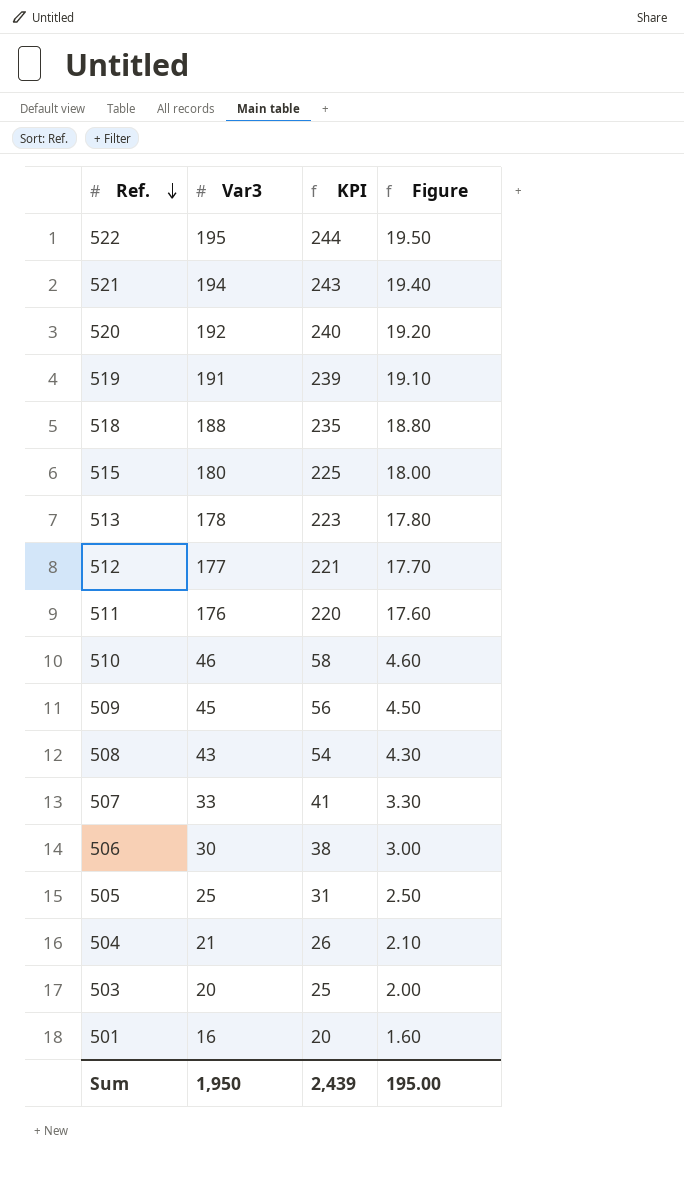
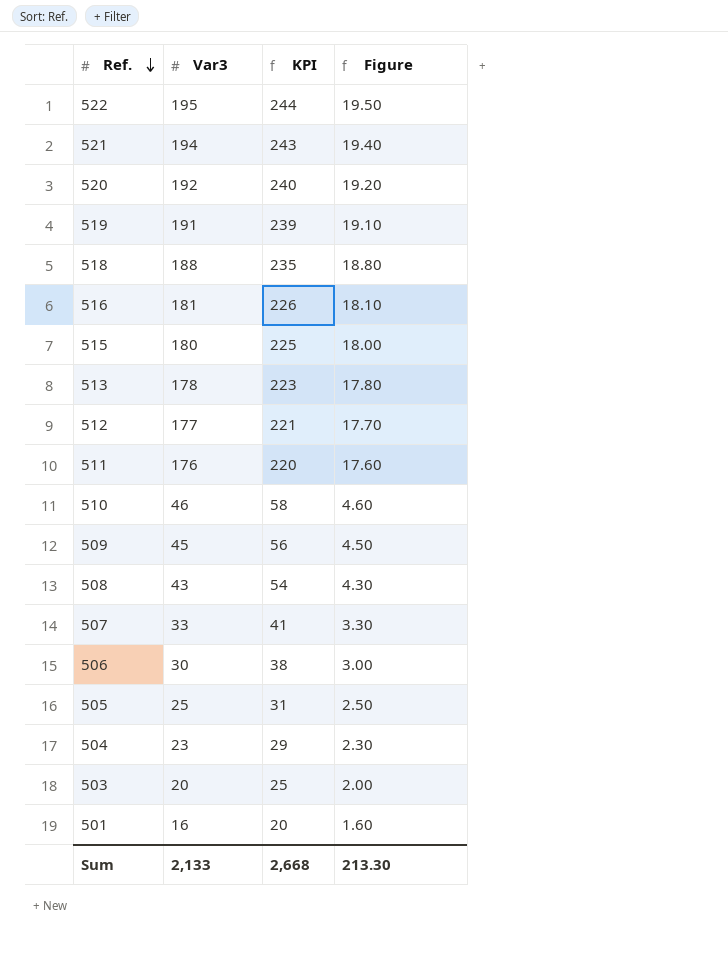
row 516: none -> 181 | 226 | 18.10
504 | Var3: 21 -> 23
504 | KPI: 26 -> 29
504 | Figure: 2.10 -> 2.30
Sum | Var3: 1,950 -> 2,133
Sum | KPI: 2,439 -> 2,668
Sum | Figure: 195.00 -> 213.30

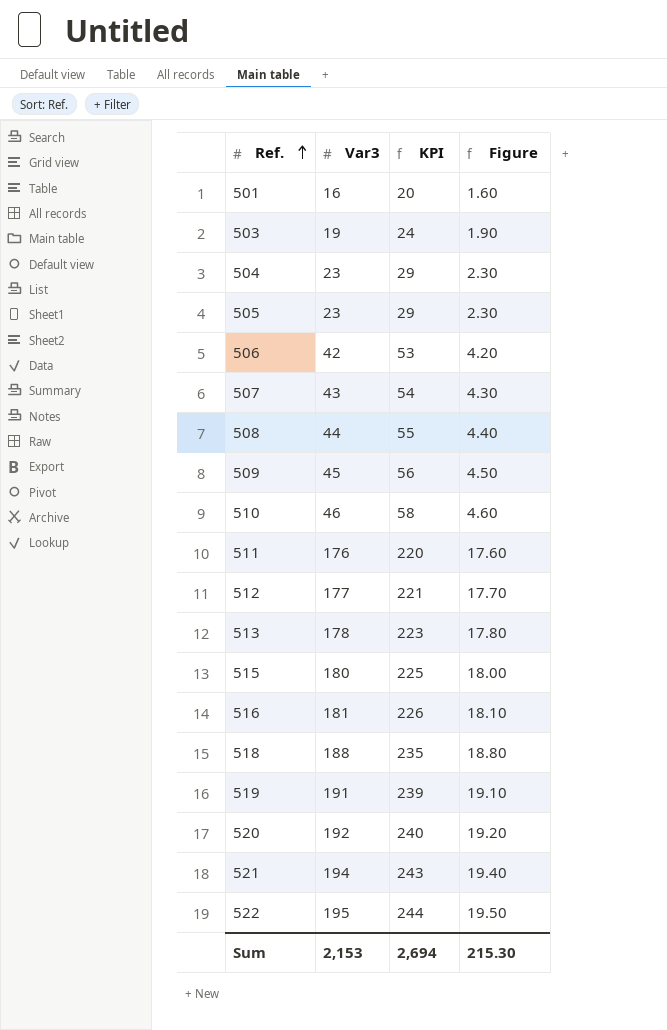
row order: Ref. descending -> Ref. ascending
503 | Var3: 20 -> 19
503 | KPI: 25 -> 24
503 | Figure: 2.00 -> 1.90
505 | Var3: 25 -> 23
505 | KPI: 31 -> 29
505 | Figure: 2.50 -> 2.30
506 | Var3: 30 -> 42
506 | KPI: 38 -> 53
506 | Figure: 3.00 -> 4.20
507 | Var3: 33 -> 43
507 | KPI: 41 -> 54
507 | Figure: 3.30 -> 4.30
508 | Var3: 43 -> 44
508 | KPI: 54 -> 55
508 | Figure: 4.30 -> 4.40
Sum | Var3: 2,133 -> 2,153
Sum | KPI: 2,668 -> 2,694
Sum | Figure: 213.30 -> 215.30

